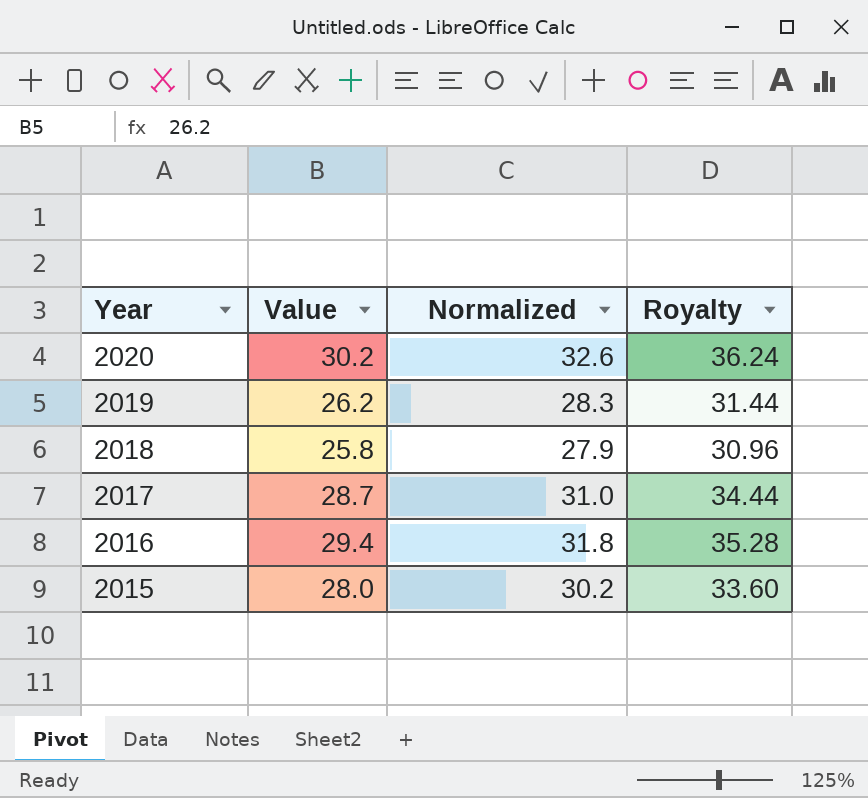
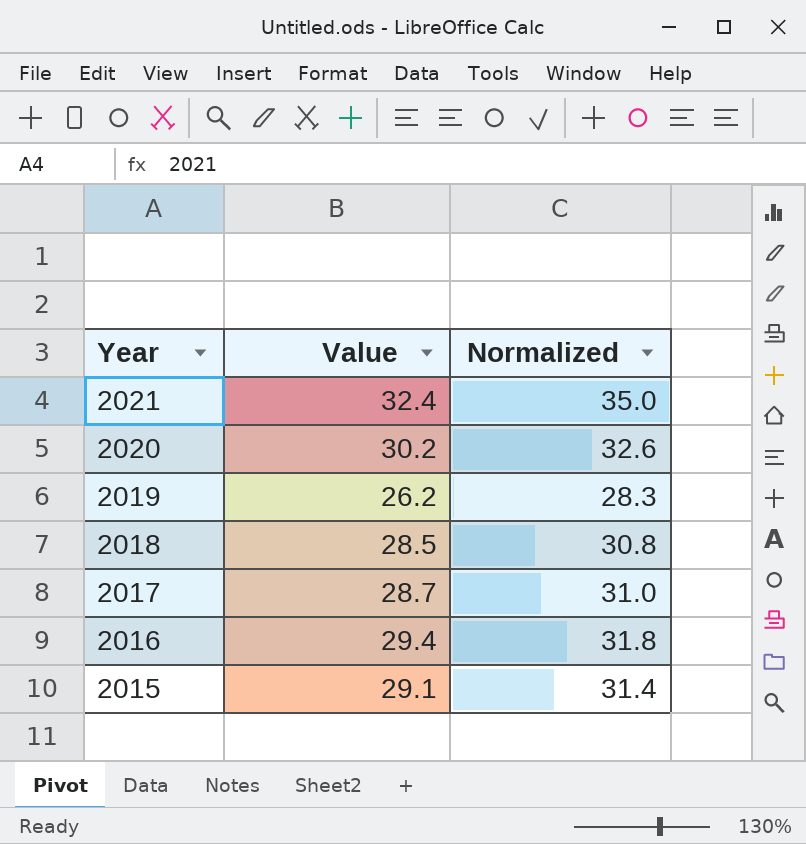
column Royalty | formula: [Value] * 1.2 -> none
row 2021: none -> 32.4 | 35.0
2018 | Value: 25.8 -> 28.5
2018 | Normalized: 27.9 -> 30.8
2015 | Value: 28.0 -> 29.1
2015 | Normalized: 30.2 -> 31.4

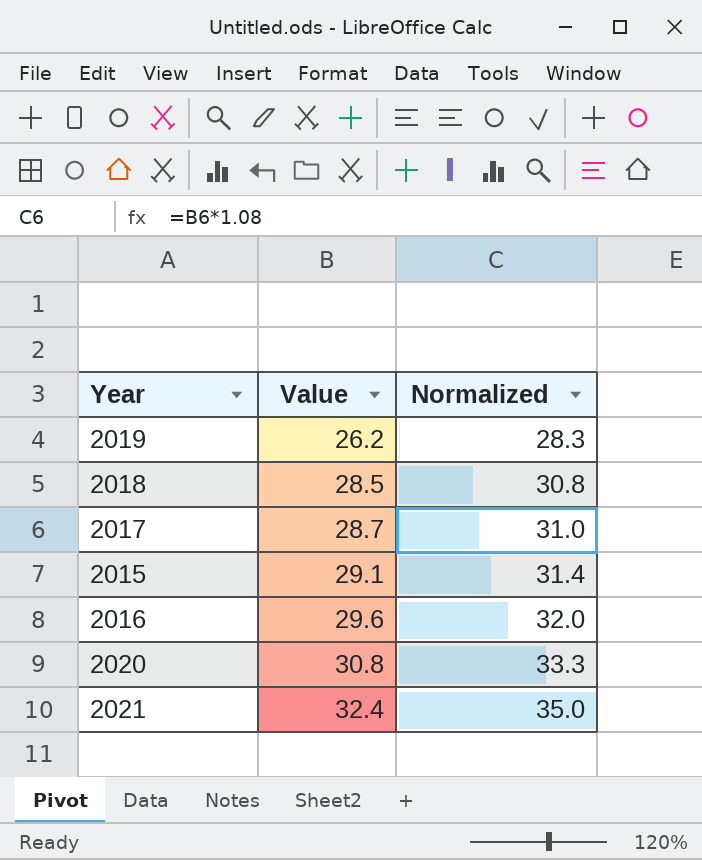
row order: Year descending -> Value ascending
2016 | Value: 29.4 -> 29.6
2016 | Normalized: 31.8 -> 32.0
2020 | Value: 30.2 -> 30.8
2020 | Normalized: 32.6 -> 33.3

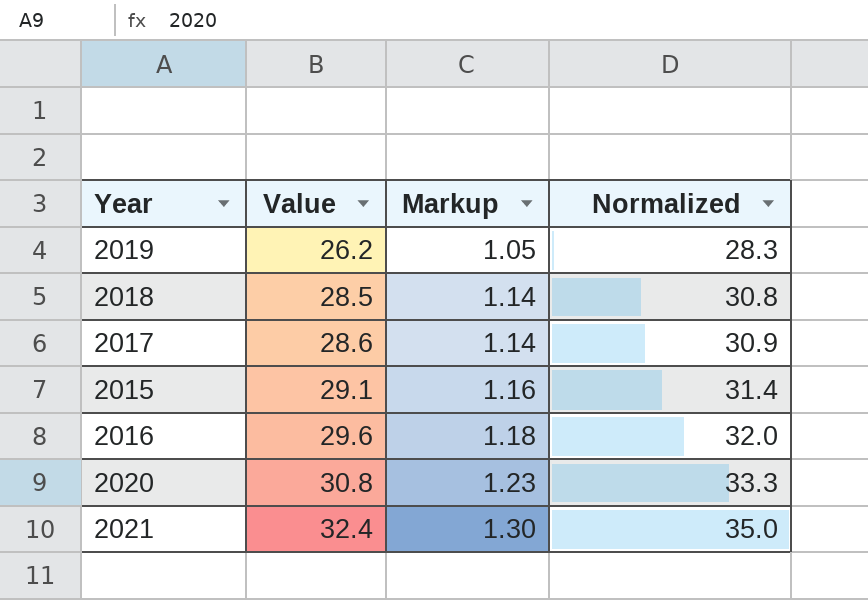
column Markup | formula: none -> [Value] * 0.04
2017 | Value: 28.7 -> 28.6
2017 | Normalized: 31.0 -> 30.9

